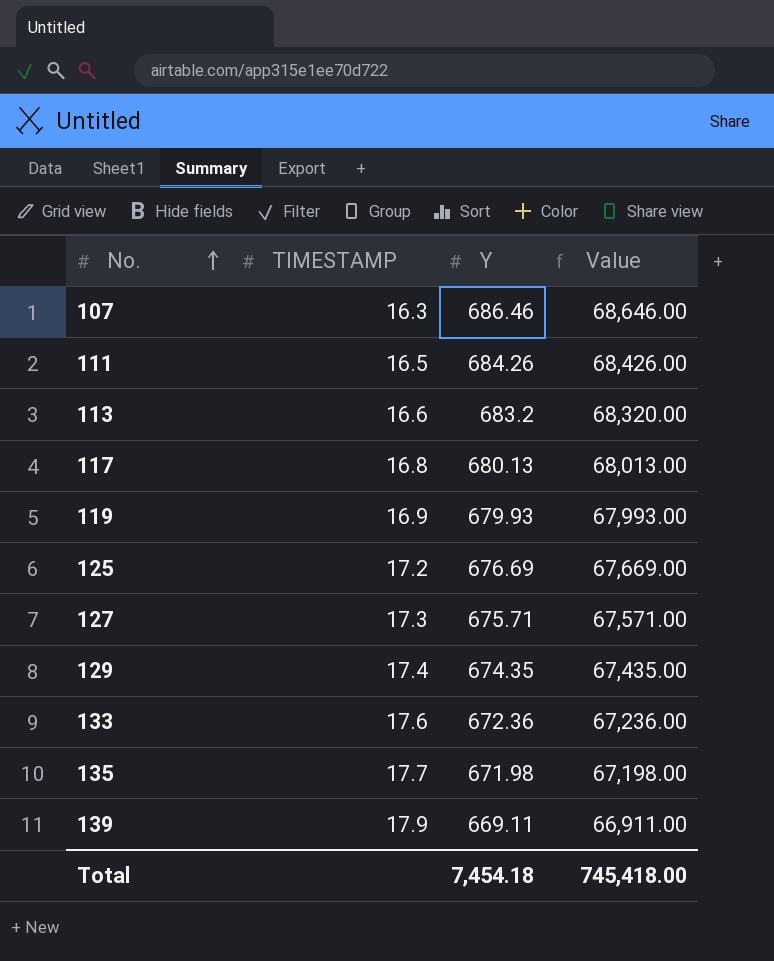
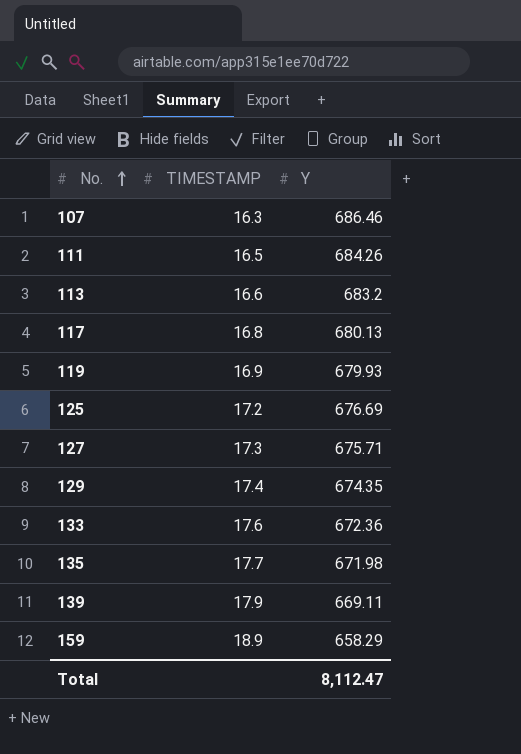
column Value | formula: [Y] * 100 -> none
row 159: none -> 18.9 | 658.29
Total | Y: 7,454.18 -> 8,112.47

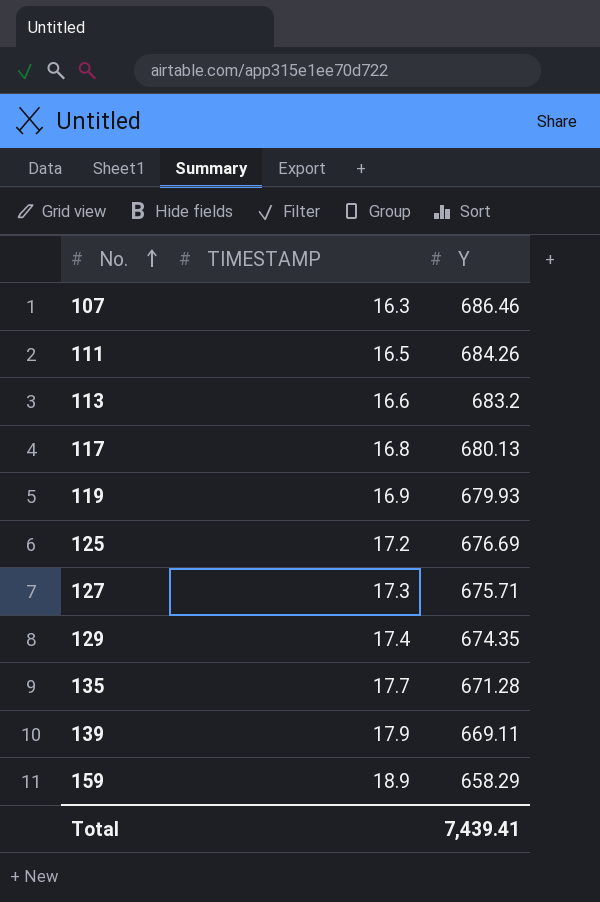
row 133: 17.6 | 672.36 -> none
135 | Y: 671.98 -> 671.28
Total | Y: 8,112.47 -> 7,439.41

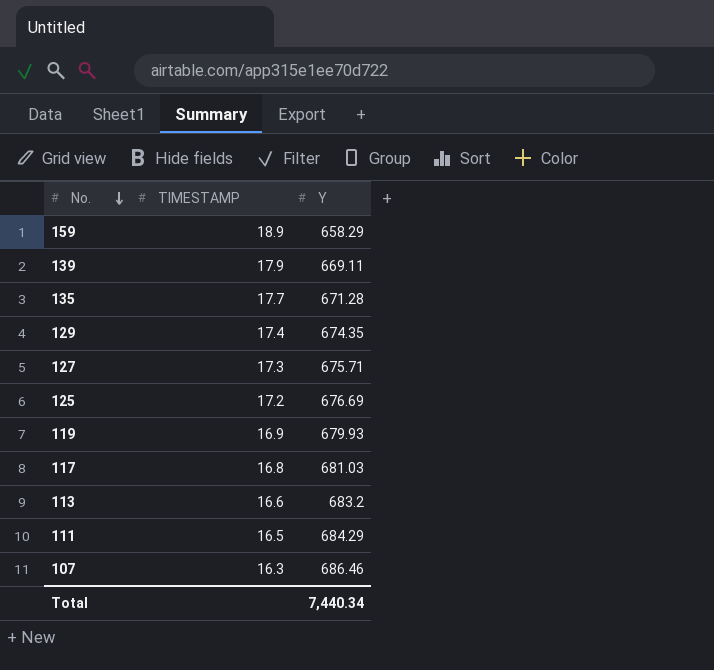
row order: No. ascending -> No. descending
117 | Y: 680.13 -> 681.03
111 | Y: 684.26 -> 684.29
Total | Y: 7,439.41 -> 7,440.34

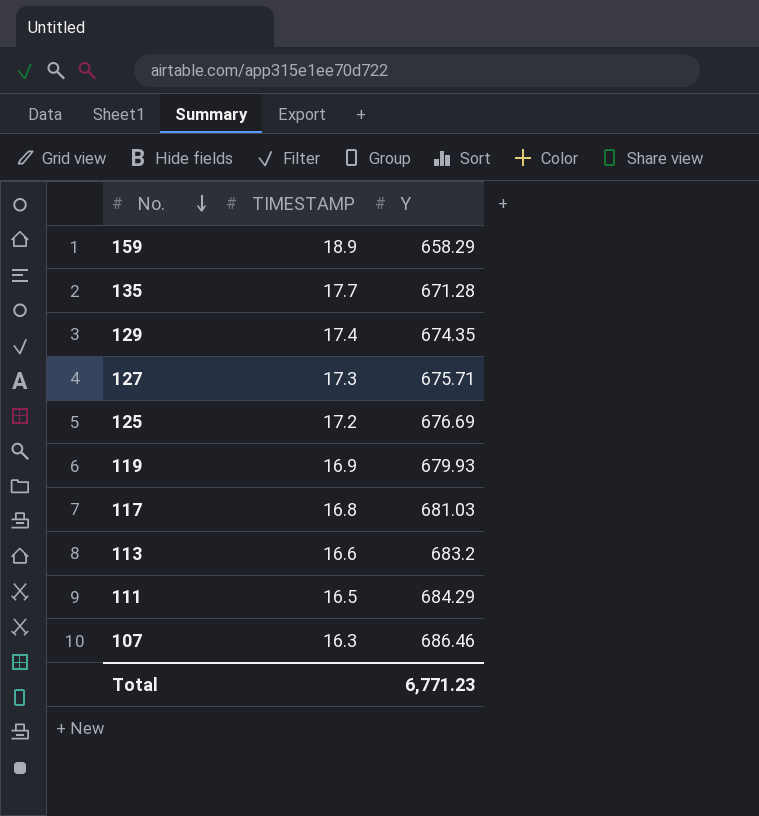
row 139: 17.9 | 669.11 -> none
Total | Y: 7,440.34 -> 6,771.23

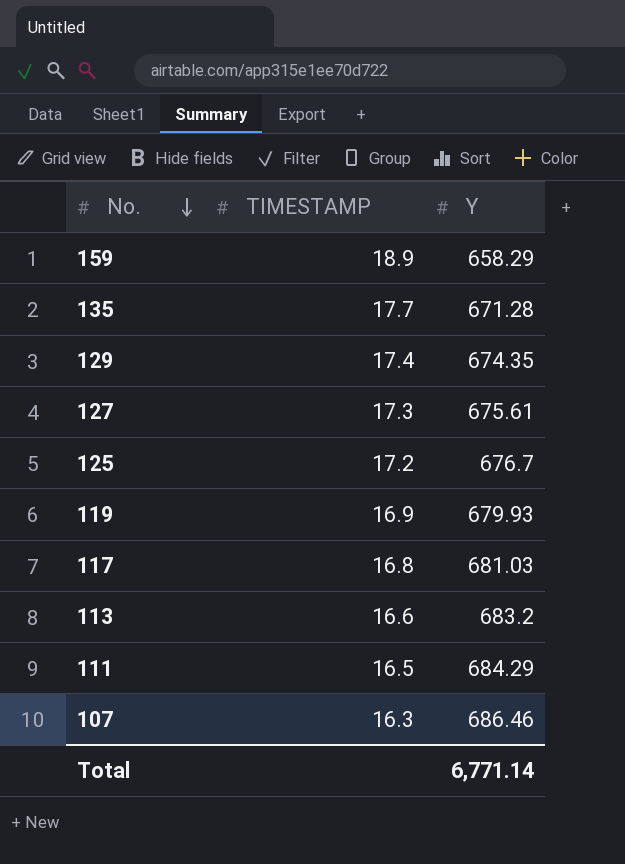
127 | Y: 675.71 -> 675.61
125 | Y: 676.69 -> 676.7
Total | Y: 6,771.23 -> 6,771.14

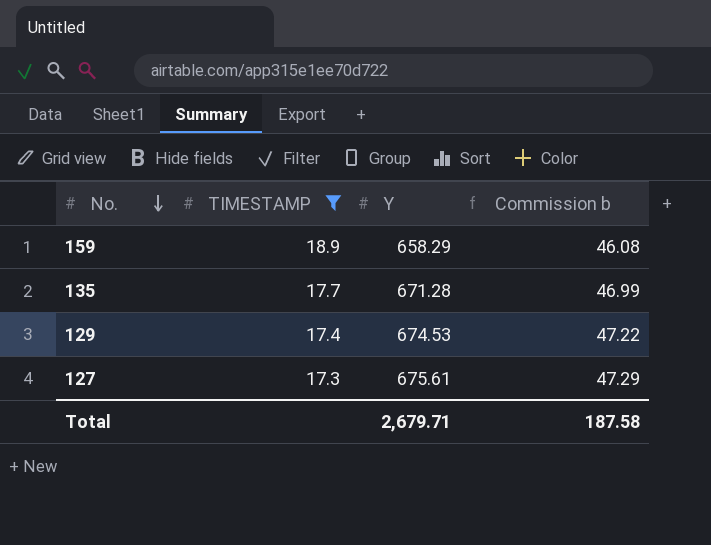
filter: none -> TIMESTAMP >= 17.3
column Commission b | formula: none -> [Y] * 0.07
129 | Y: 674.35 -> 674.53
Total | Y: 6,771.14 -> 2,679.71

